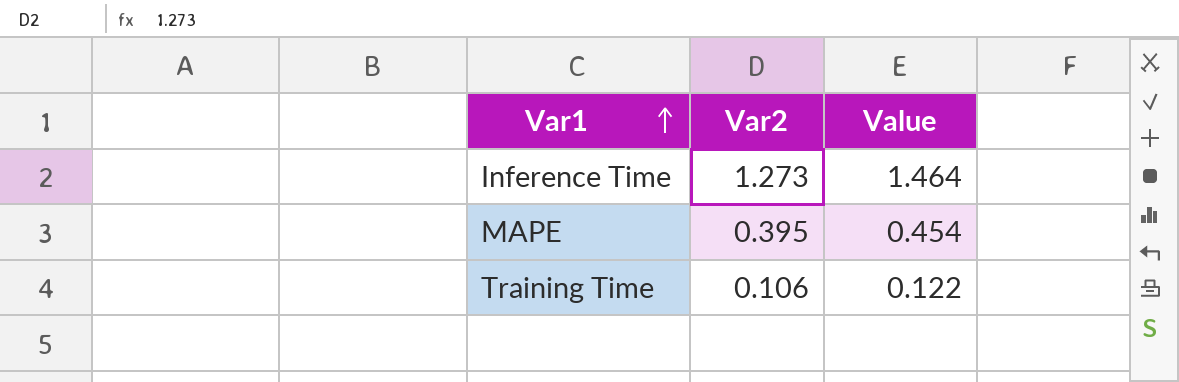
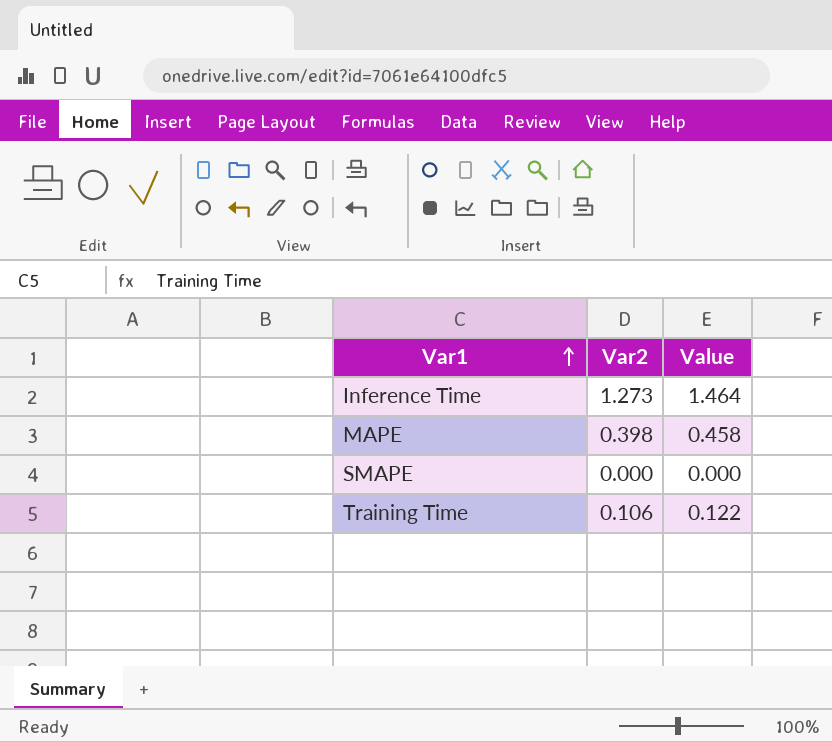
MAPE | Var2: 0.395 -> 0.398
MAPE | Value: 0.454 -> 0.458
row SMAPE: none -> 0.000 | 0.000

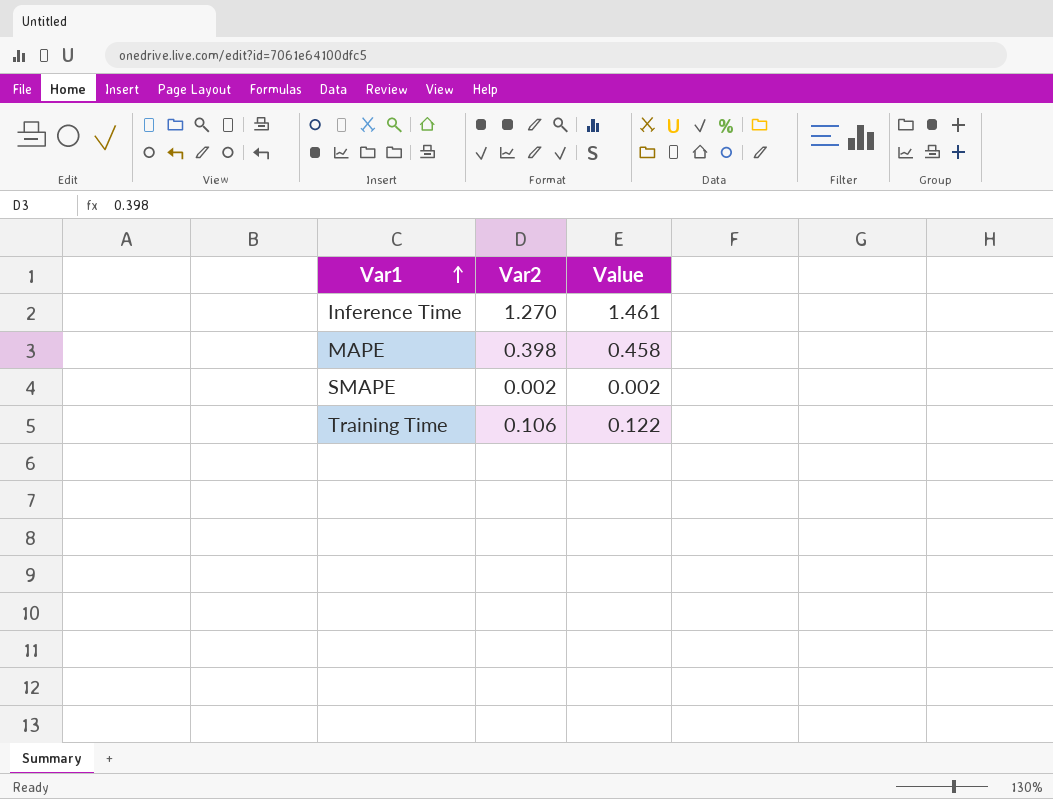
Inference Time | Var2: 1.273 -> 1.270
Inference Time | Value: 1.464 -> 1.461
SMAPE | Var2: 0.000 -> 0.002
SMAPE | Value: 0.000 -> 0.002

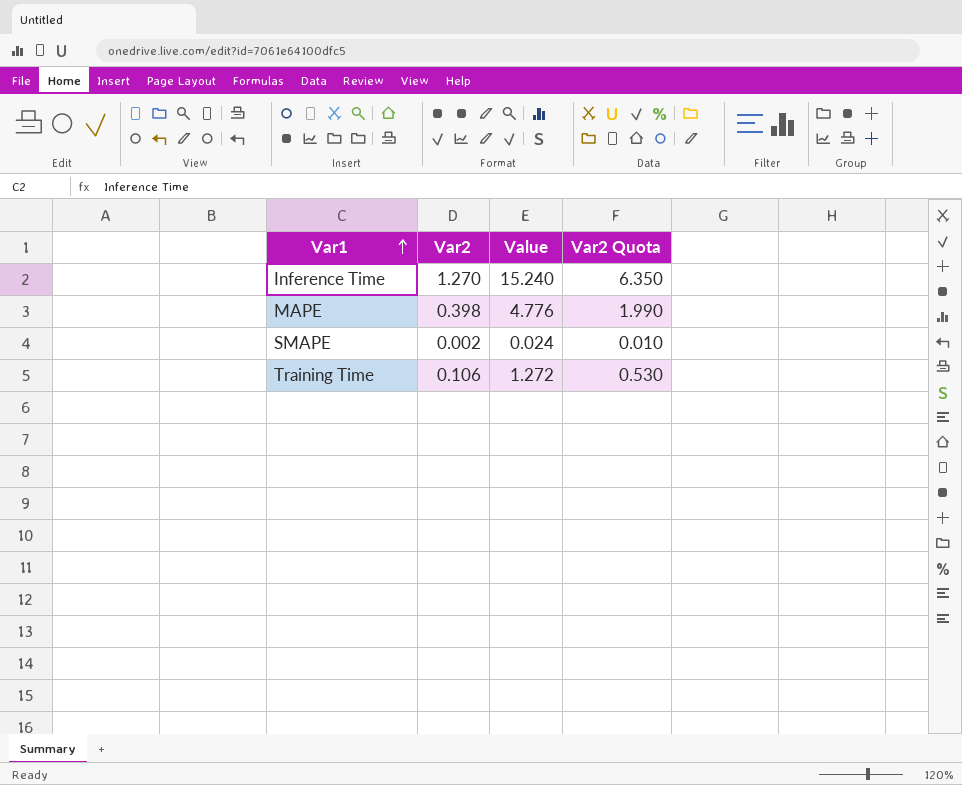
column Value | formula: [Var2] * 1.15 -> [Var2] * 12
column Var2 Quota | formula: none -> [Var2] * 5

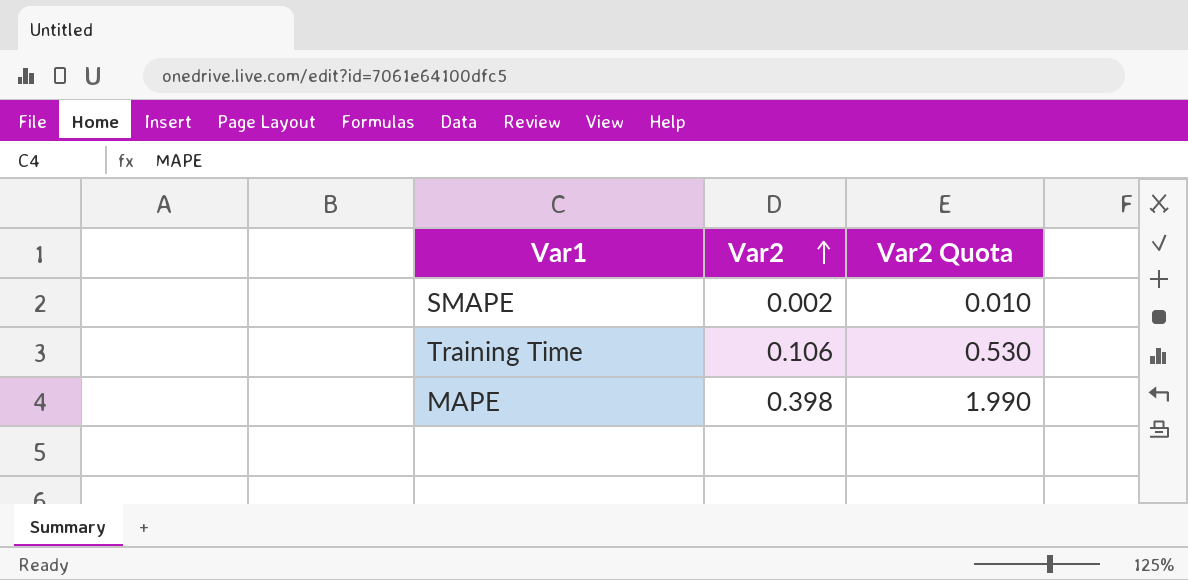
row order: Var1 ascending -> Var2 ascending
column Value | formula: [Var2] * 12 -> none
row Inference Time: 1.270 | 15.240 | 6.350 -> none

